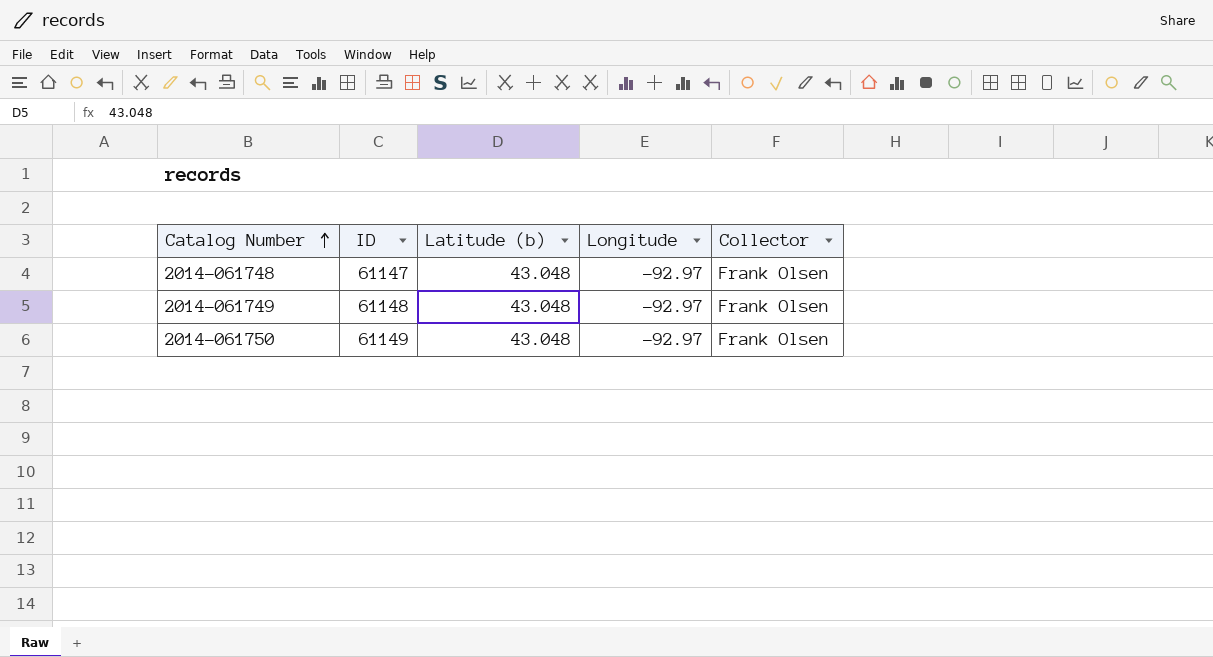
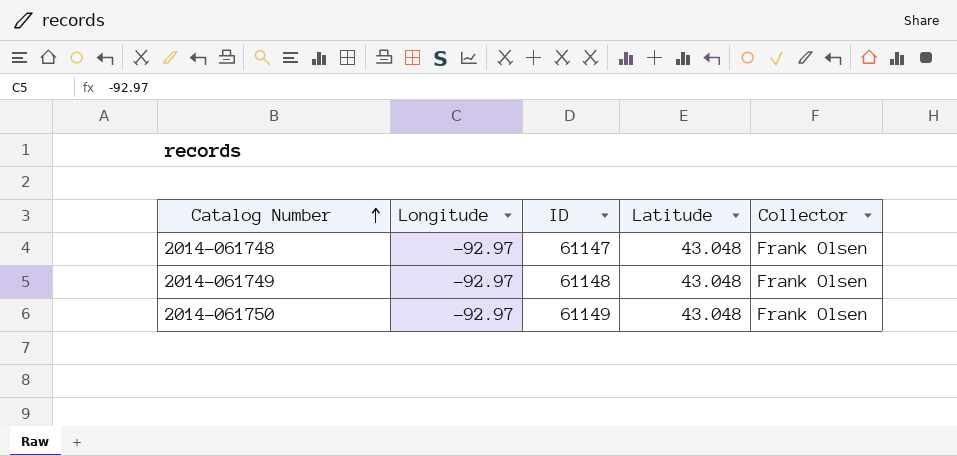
column Longitude | position: 4 -> 2
column name: Latitude (b) -> Latitude

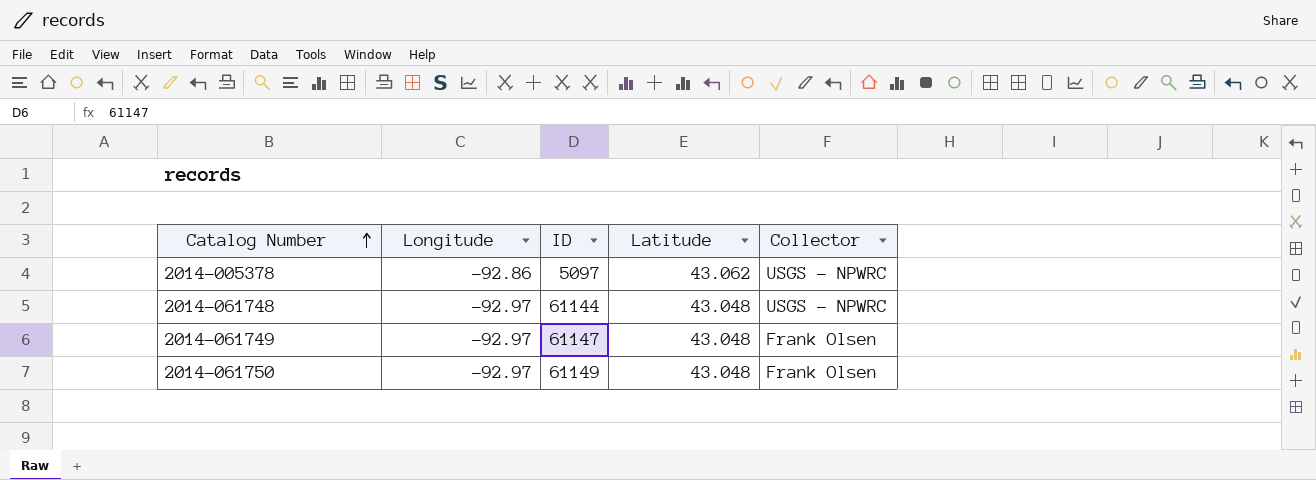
row 2014-005378: none -> -92.86 | 5097 | 43.062 | USGS - NPWRC
2014-061748 | ID: 61147 -> 61144
2014-061748 | Collector: Frank Olsen -> USGS - NPWRC
2014-061749 | ID: 61148 -> 61147

